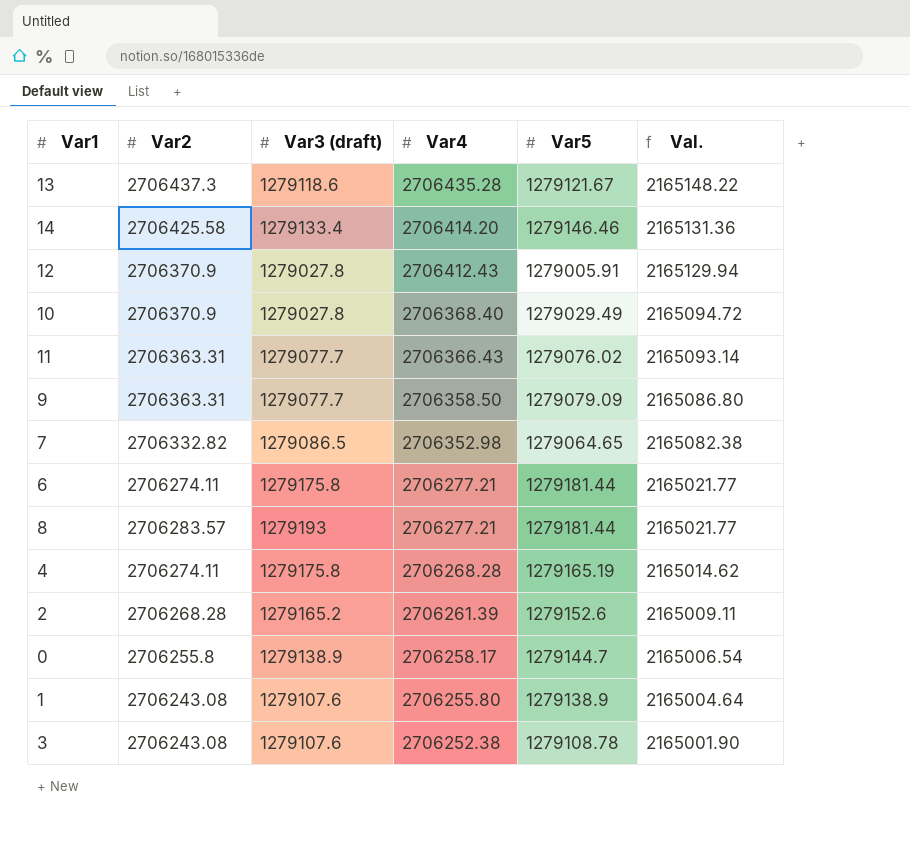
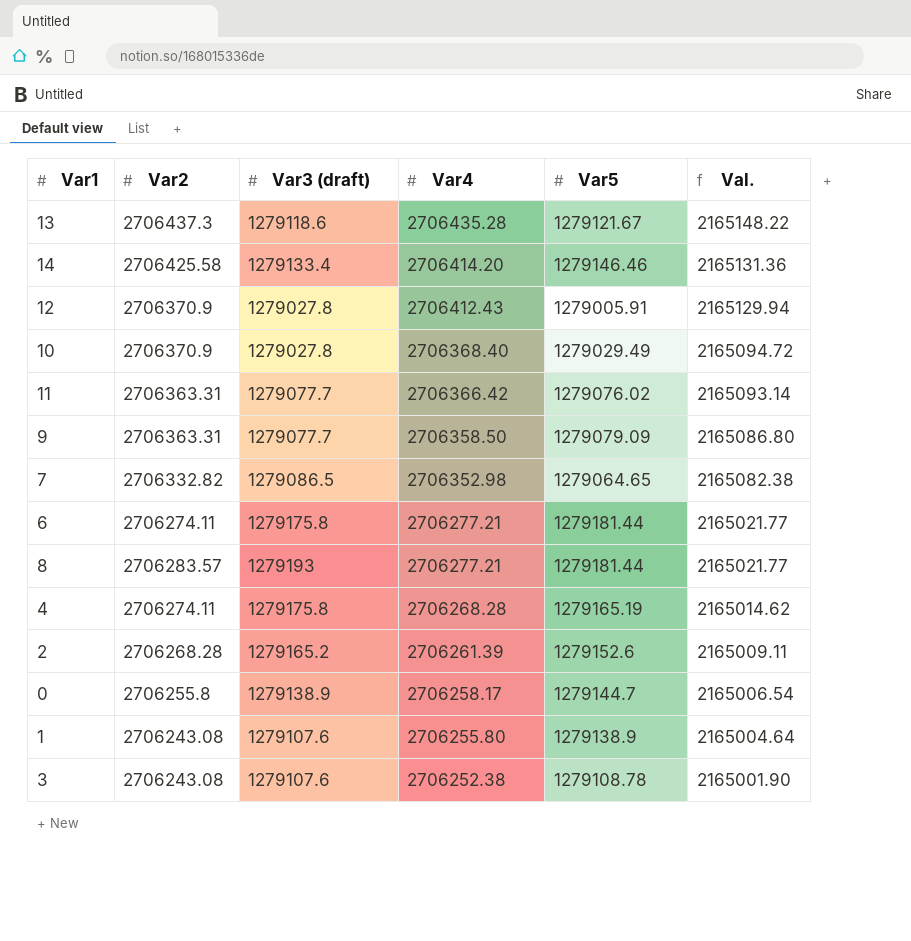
11 | Var4: 2706366.43 -> 2706366.42

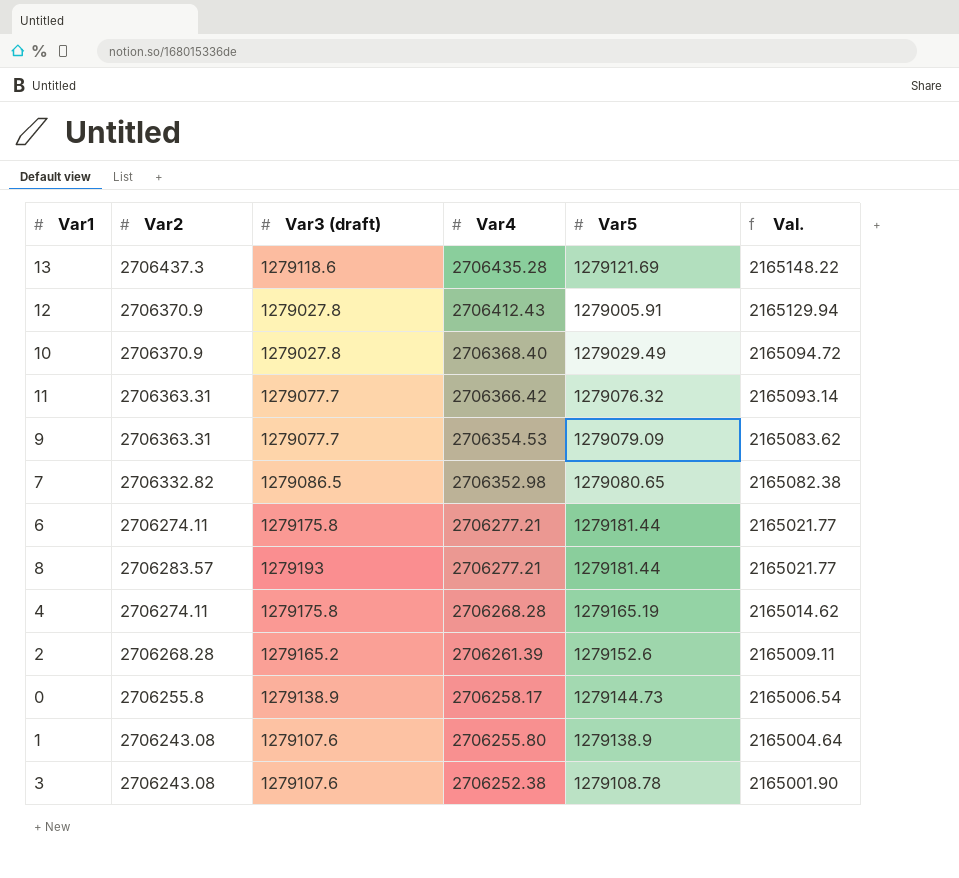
row 14: 2706425.58 | 1279133.4 | 2706414.20 | 1279146.46 | 2165131.36 -> none
13 | Var5: 1279121.67 -> 1279121.69
11 | Var5: 1279076.02 -> 1279076.32
9 | Var4: 2706358.50 -> 2706354.53
9 | Val.: 2165086.80 -> 2165083.62
7 | Var5: 1279064.65 -> 1279080.65
0 | Var5: 1279144.7 -> 1279144.73

